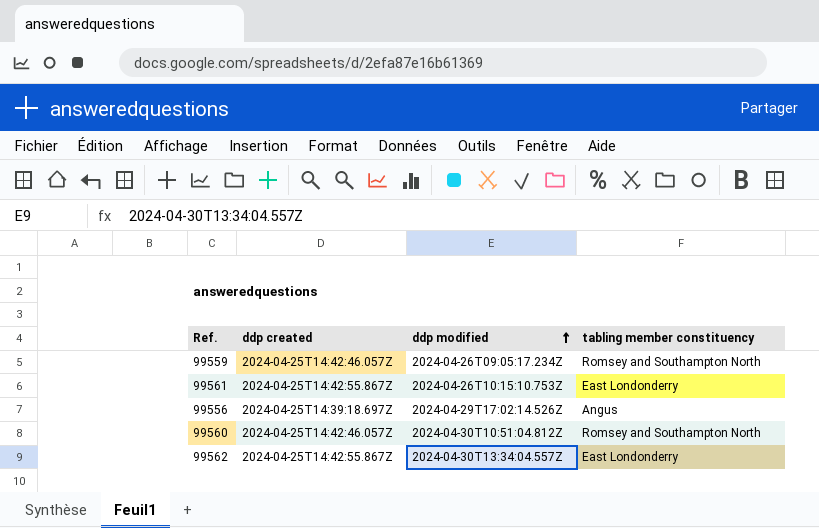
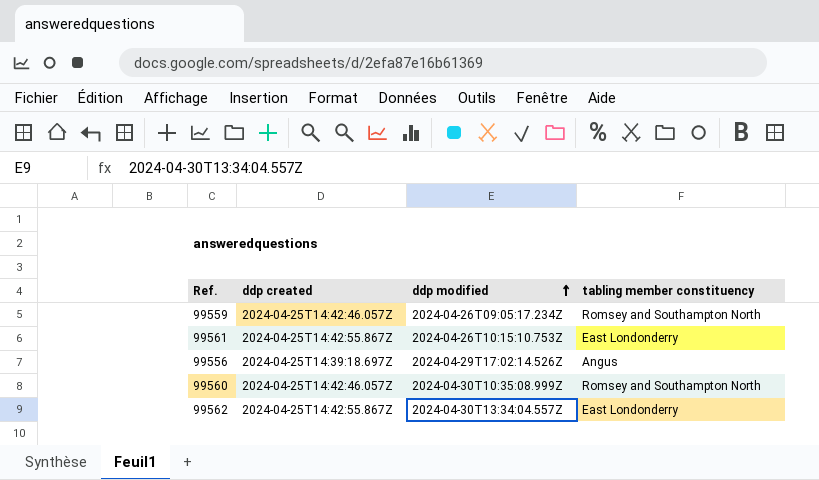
99560 | ddp modified: 2024-04-30T10:51:04.812Z -> 2024-04-30T10:35:08.999Z

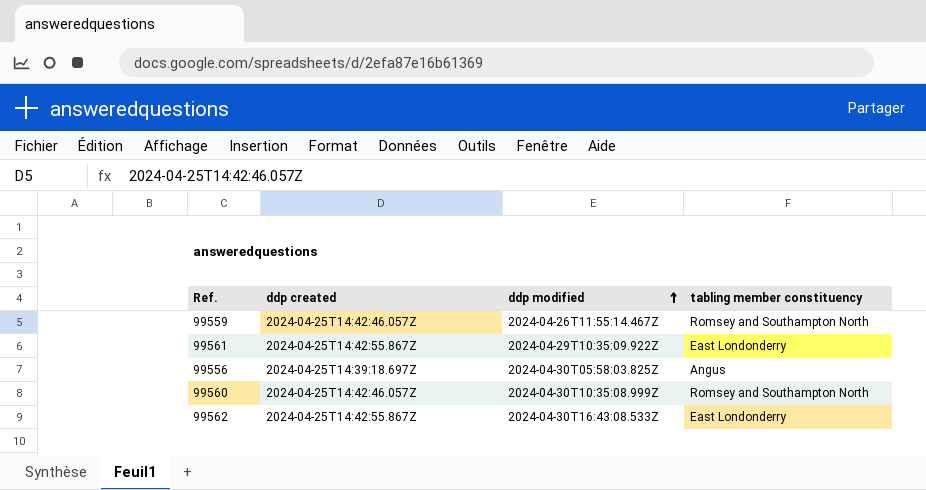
99559 | ddp modified: 2024-04-26T09:05:17.234Z -> 2024-04-26T11:55:14.467Z
99561 | ddp modified: 2024-04-26T10:15:10.753Z -> 2024-04-29T10:35:09.922Z
99556 | ddp modified: 2024-04-29T17:02:14.526Z -> 2024-04-30T05:58:03.825Z
99562 | ddp modified: 2024-04-30T13:34:04.557Z -> 2024-04-30T16:43:08.533Z

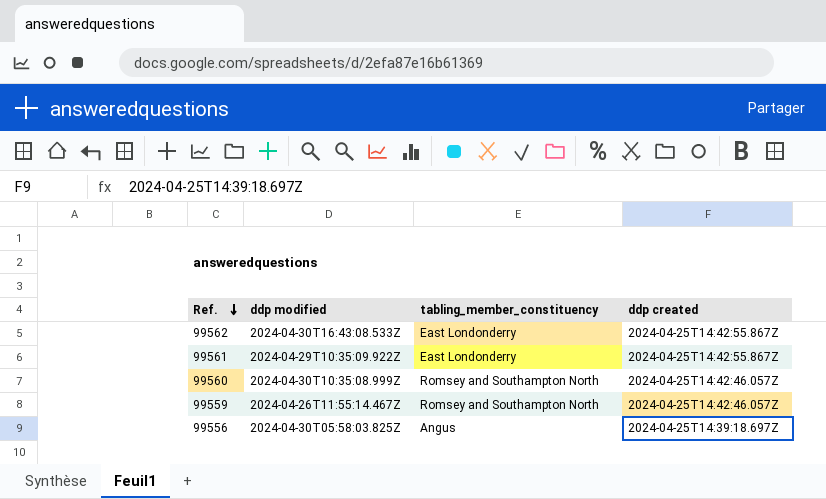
row order: ddp modified ascending -> Ref. descending
column name: tabling member constituency -> tabling_member_constituency
column ddp created | position: 2 -> 4

